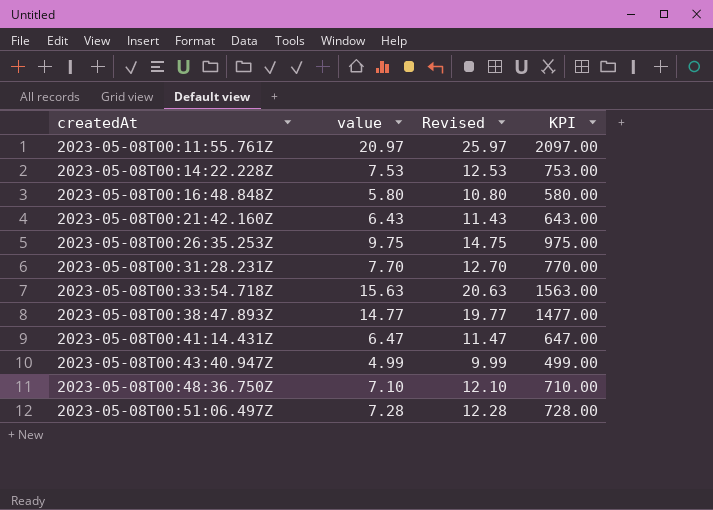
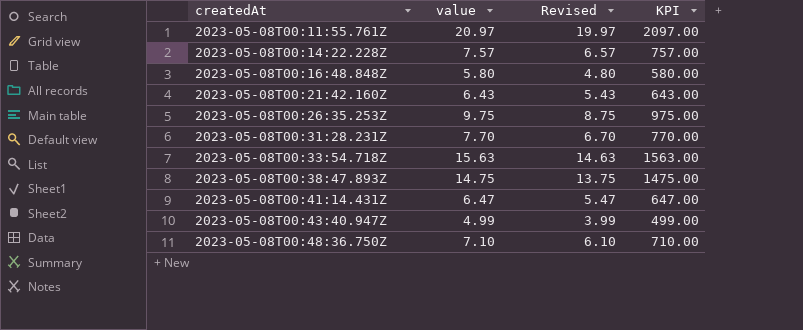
column Revised | formula: [value] + 5 -> [value] - 1
row 2023-05-08T00:51:06.497Z: 7.28 | 12.28 | 728.00 -> none
2023-05-08T00:14:22.228Z | value: 7.53 -> 7.57
2023-05-08T00:14:22.228Z | KPI: 753.00 -> 757.00
2023-05-08T00:38:47.893Z | value: 14.77 -> 14.75
2023-05-08T00:38:47.893Z | KPI: 1477.00 -> 1475.00

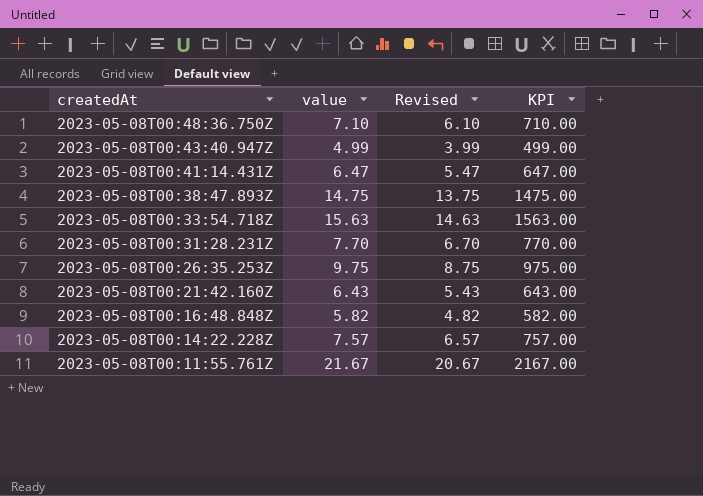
row order: createdAt ascending -> createdAt descending
2023-05-08T00:16:48.848Z | value: 5.80 -> 5.82
2023-05-08T00:16:48.848Z | Revised: 4.80 -> 4.82
2023-05-08T00:16:48.848Z | KPI: 580.00 -> 582.00
2023-05-08T00:11:55.761Z | value: 20.97 -> 21.67
2023-05-08T00:11:55.761Z | Revised: 19.97 -> 20.67
2023-05-08T00:11:55.761Z | KPI: 2097.00 -> 2167.00

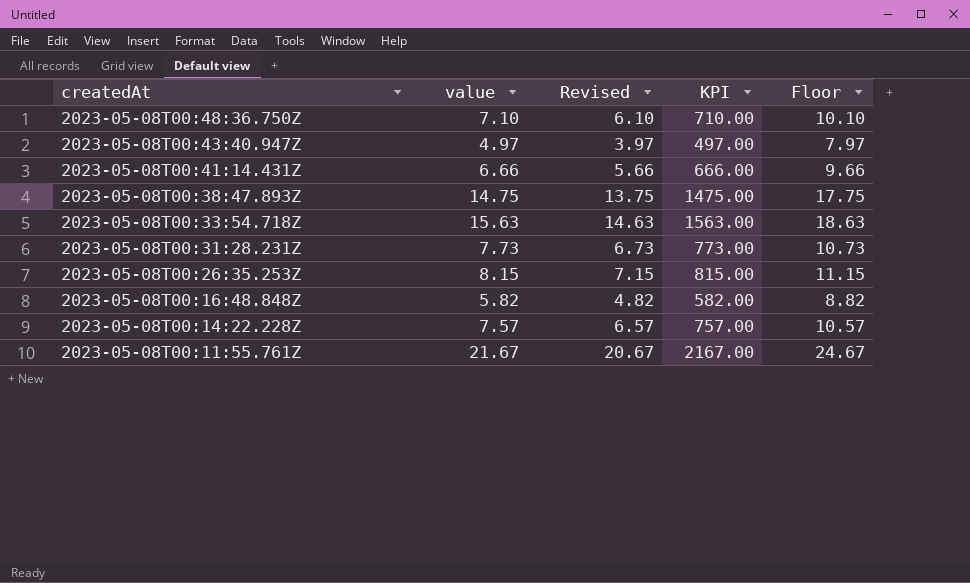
column Floor | formula: none -> [value] + 3
row 2023-05-08T00:21:42.160Z: 6.43 | 5.43 | 643.00 -> none
2023-05-08T00:43:40.947Z | value: 4.99 -> 4.97
2023-05-08T00:43:40.947Z | Revised: 3.99 -> 3.97
2023-05-08T00:43:40.947Z | KPI: 499.00 -> 497.00
2023-05-08T00:41:14.431Z | value: 6.47 -> 6.66
2023-05-08T00:41:14.431Z | Revised: 5.47 -> 5.66
2023-05-08T00:41:14.431Z | KPI: 647.00 -> 666.00
2023-05-08T00:31:28.231Z | value: 7.70 -> 7.73
2023-05-08T00:31:28.231Z | Revised: 6.70 -> 6.73
2023-05-08T00:31:28.231Z | KPI: 770.00 -> 773.00
2023-05-08T00:26:35.253Z | value: 9.75 -> 8.15
2023-05-08T00:26:35.253Z | Revised: 8.75 -> 7.15
2023-05-08T00:26:35.253Z | KPI: 975.00 -> 815.00

